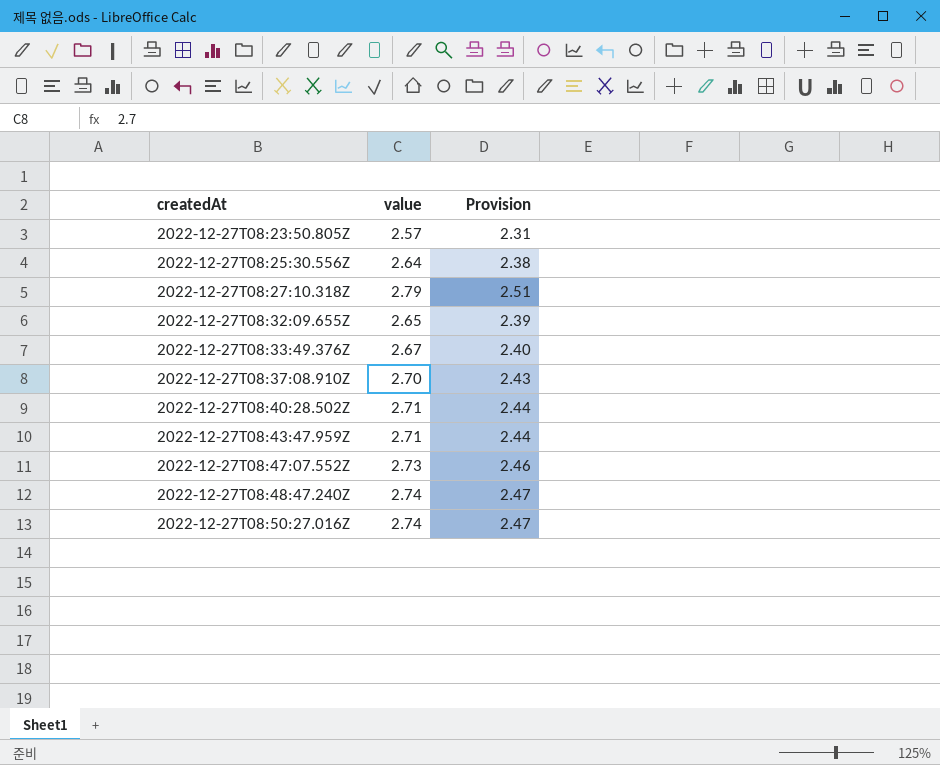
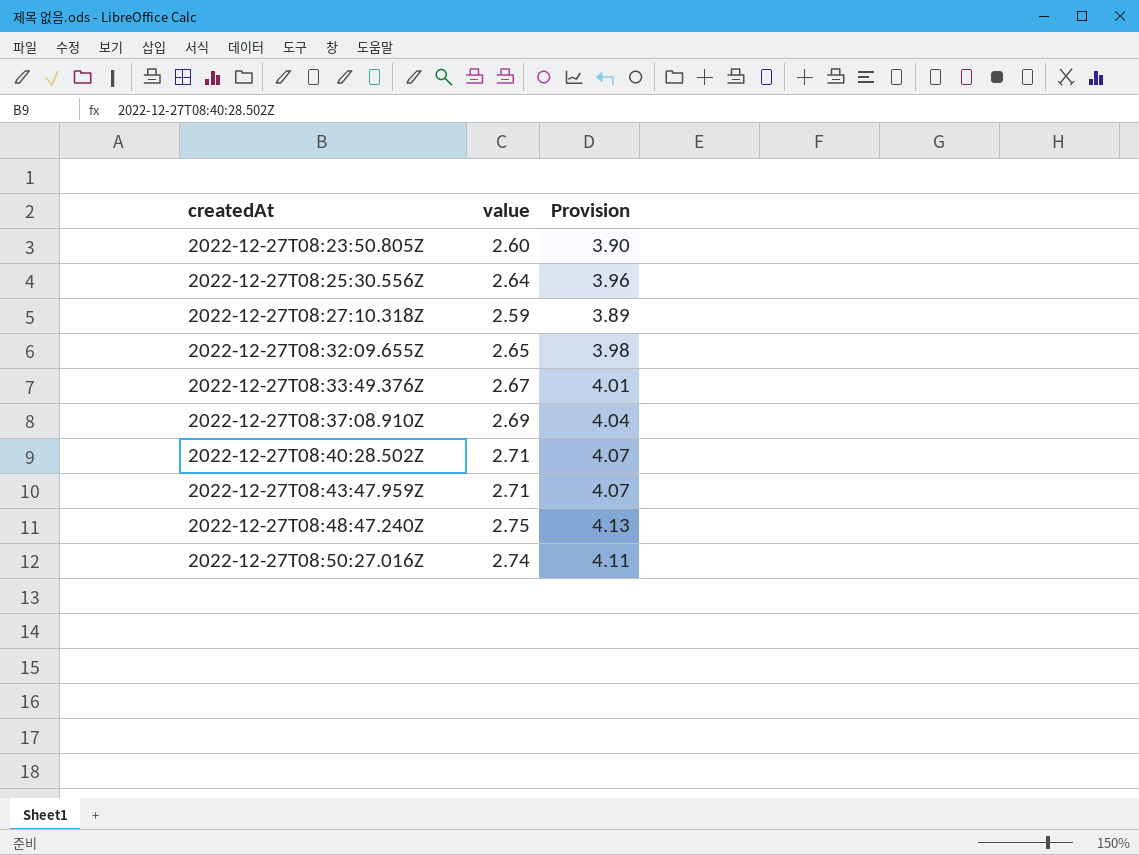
column Provision | formula: [value] * 0.9 -> [value] * 1.5
row 2022-12-27T08:47:07.552Z: 2.73 | 2.46 -> none
2022-12-27T08:23:50.805Z | value: 2.57 -> 2.60
2022-12-27T08:27:10.318Z | value: 2.79 -> 2.59
2022-12-27T08:37:08.910Z | value: 2.70 -> 2.69
2022-12-27T08:48:47.240Z | value: 2.74 -> 2.75

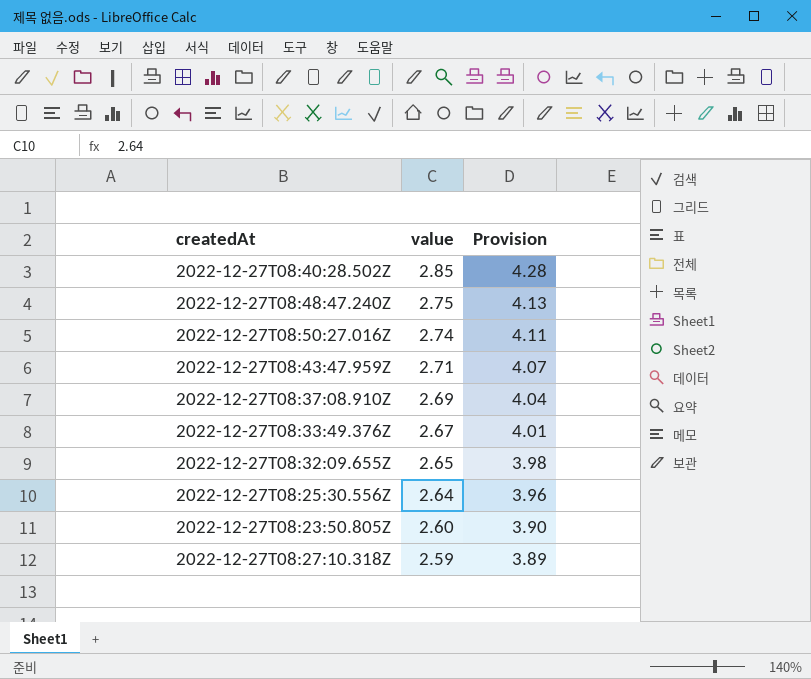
row order: createdAt ascending -> value descending
2022-12-27T08:40:28.502Z | value: 2.71 -> 2.85
2022-12-27T08:40:28.502Z | Provision: 4.07 -> 4.28

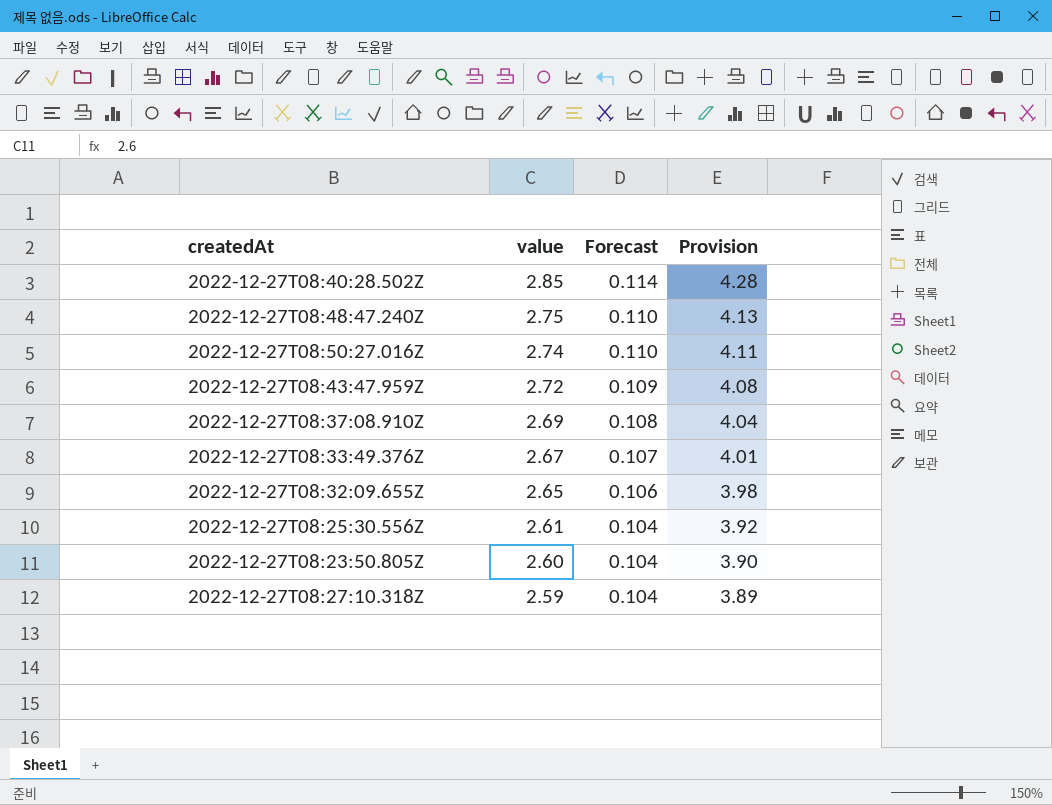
column Forecast | formula: none -> [value] * 0.04
2022-12-27T08:43:47.959Z | value: 2.71 -> 2.72
2022-12-27T08:43:47.959Z | Provision: 4.07 -> 4.08
2022-12-27T08:25:30.556Z | value: 2.64 -> 2.61
2022-12-27T08:25:30.556Z | Provision: 3.96 -> 3.92

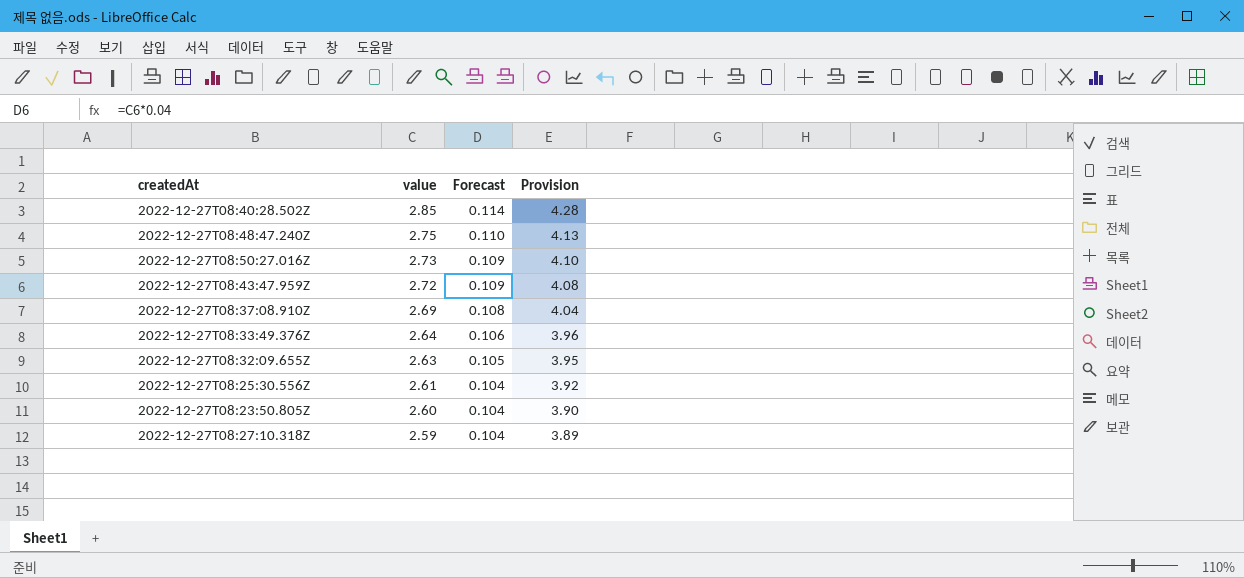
2022-12-27T08:50:27.016Z | value: 2.74 -> 2.73
2022-12-27T08:50:27.016Z | Forecast: 0.110 -> 0.109
2022-12-27T08:50:27.016Z | Provision: 4.11 -> 4.10
2022-12-27T08:33:49.376Z | value: 2.67 -> 2.64
2022-12-27T08:33:49.376Z | Forecast: 0.107 -> 0.106
2022-12-27T08:33:49.376Z | Provision: 4.01 -> 3.96
2022-12-27T08:32:09.655Z | value: 2.65 -> 2.63
2022-12-27T08:32:09.655Z | Forecast: 0.106 -> 0.105
2022-12-27T08:32:09.655Z | Provision: 3.98 -> 3.95

